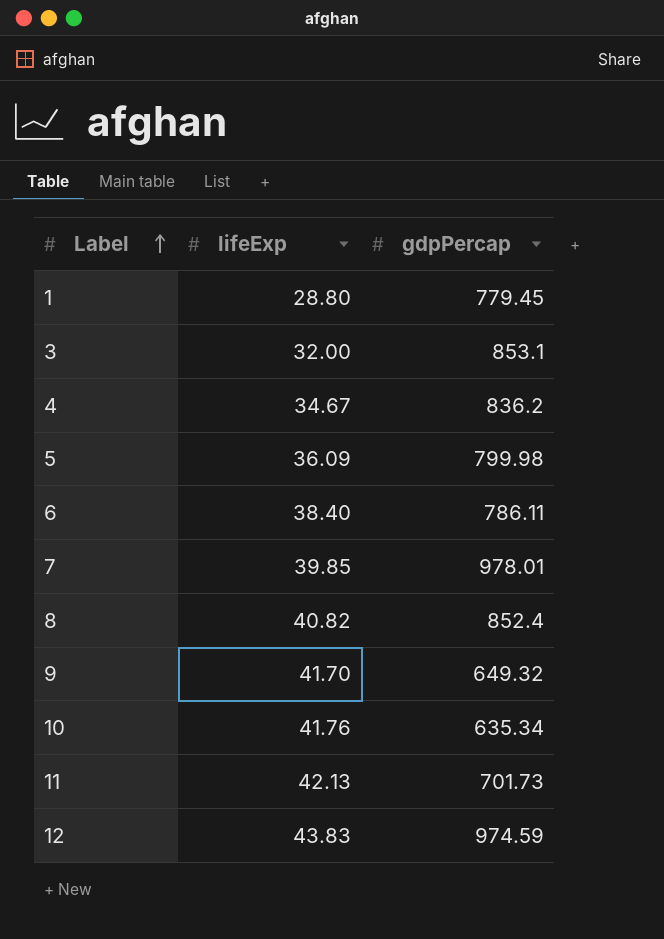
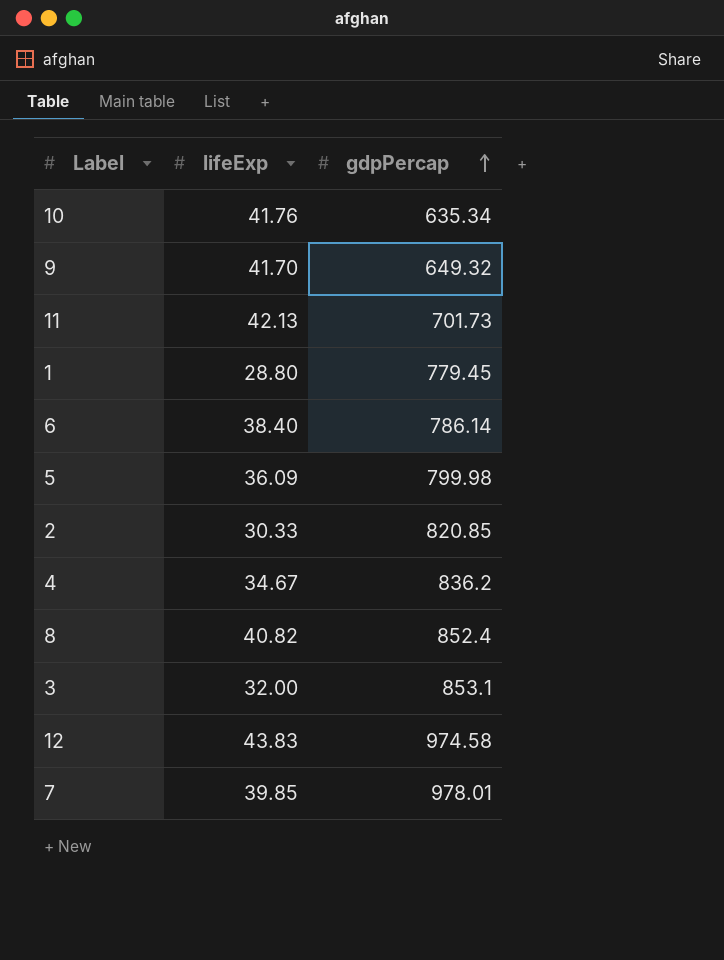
row order: Label ascending -> gdpPercap ascending
6 | gdpPercap: 786.11 -> 786.14
row 2: none -> 30.33 | 820.85
12 | gdpPercap: 974.59 -> 974.58

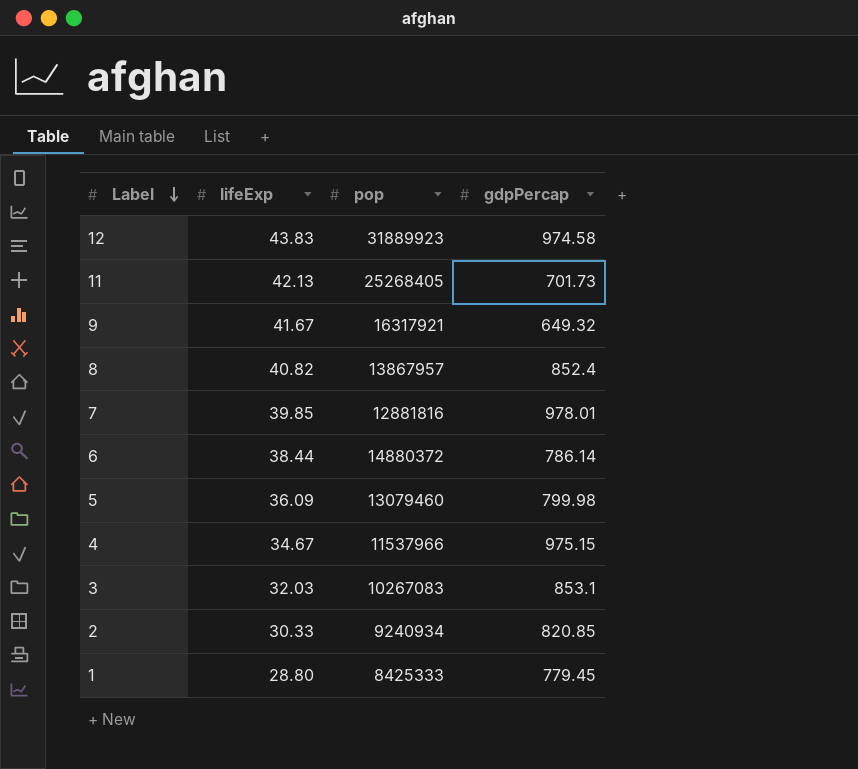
row order: gdpPercap ascending -> Label descending
column pop | position: none -> 3
row 10: 41.76 | 635.34 -> none
9 | lifeExp: 41.70 -> 41.67
6 | lifeExp: 38.40 -> 38.44
4 | gdpPercap: 836.2 -> 975.15
3 | lifeExp: 32.00 -> 32.03

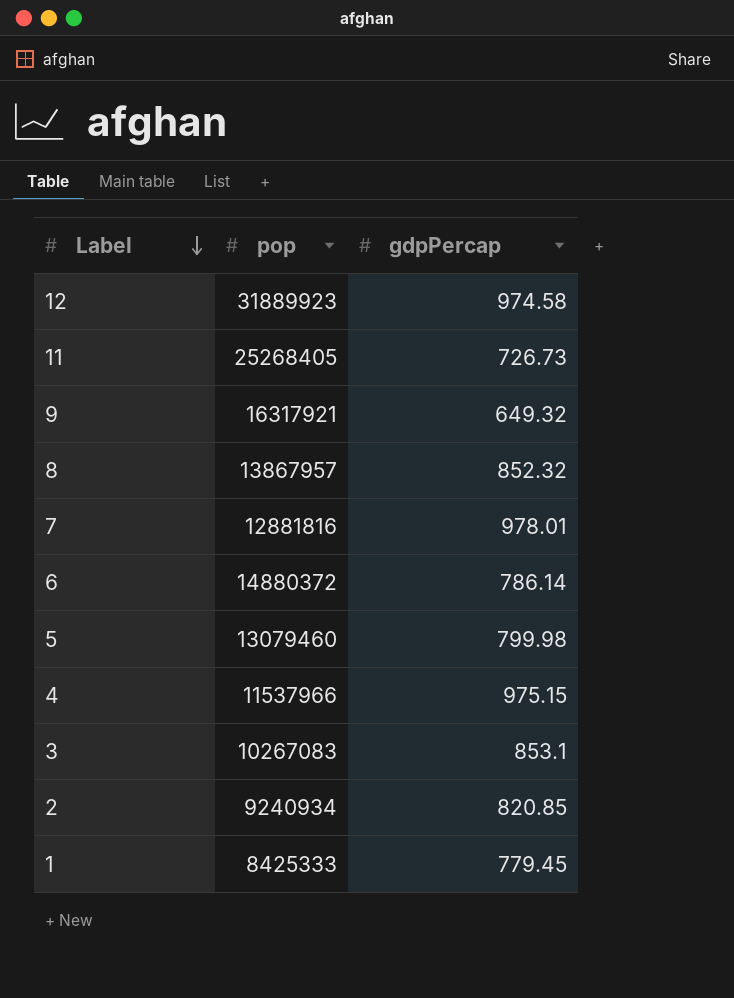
column lifeExp | position: 2 -> none
11 | gdpPercap: 701.73 -> 726.73
8 | gdpPercap: 852.4 -> 852.32

